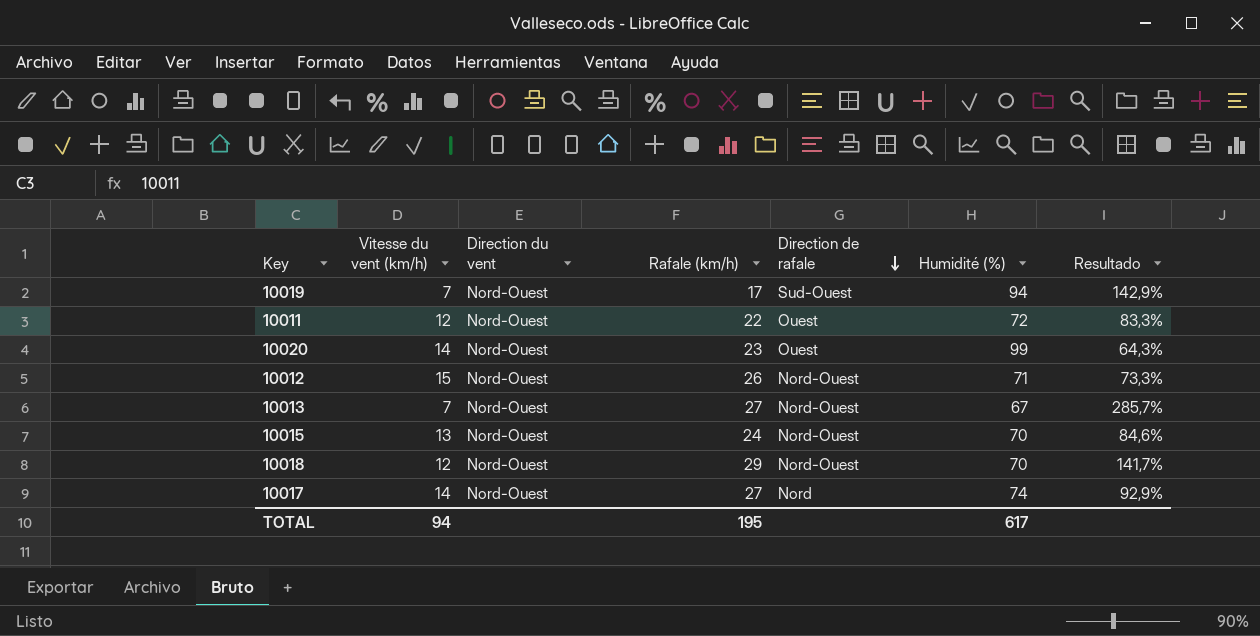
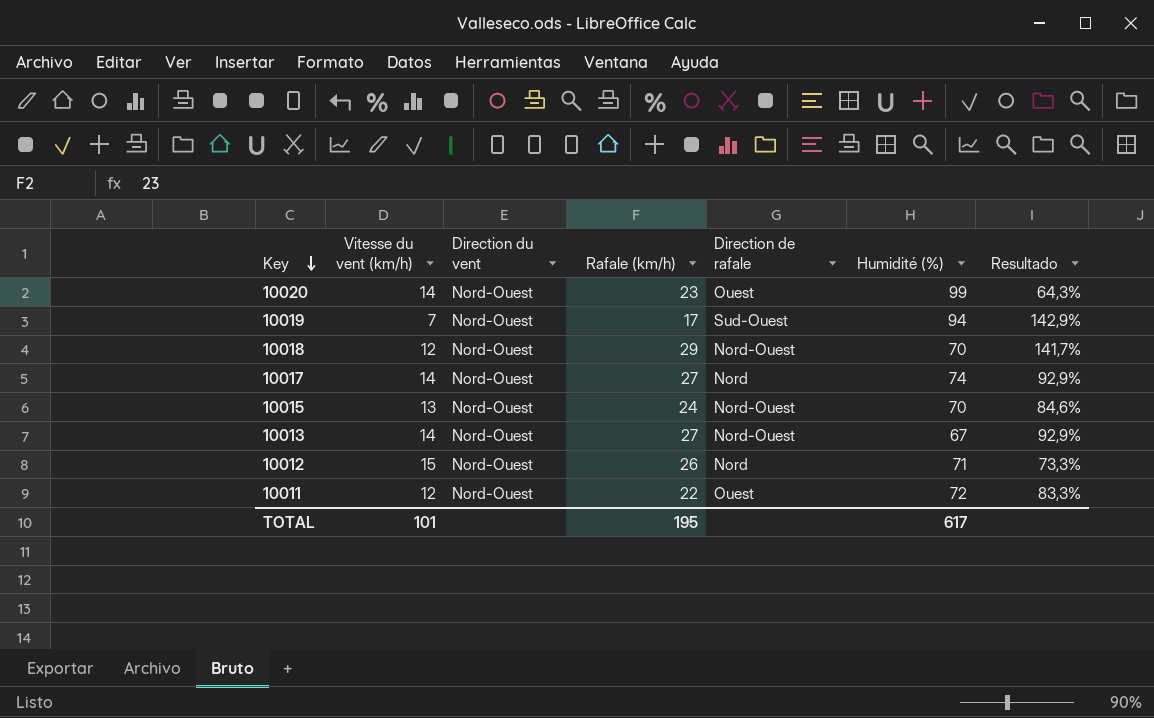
row order: Direction de rafale descending -> Key descending
10013 | Vitesse du vent (km/h): 7 -> 14
10013 | Resultado: 285,7% -> 92,9%
10012 | Direction de rafale: Nord-Ouest -> Nord
TOTAL | Vitesse du vent (km/h): 94 -> 101

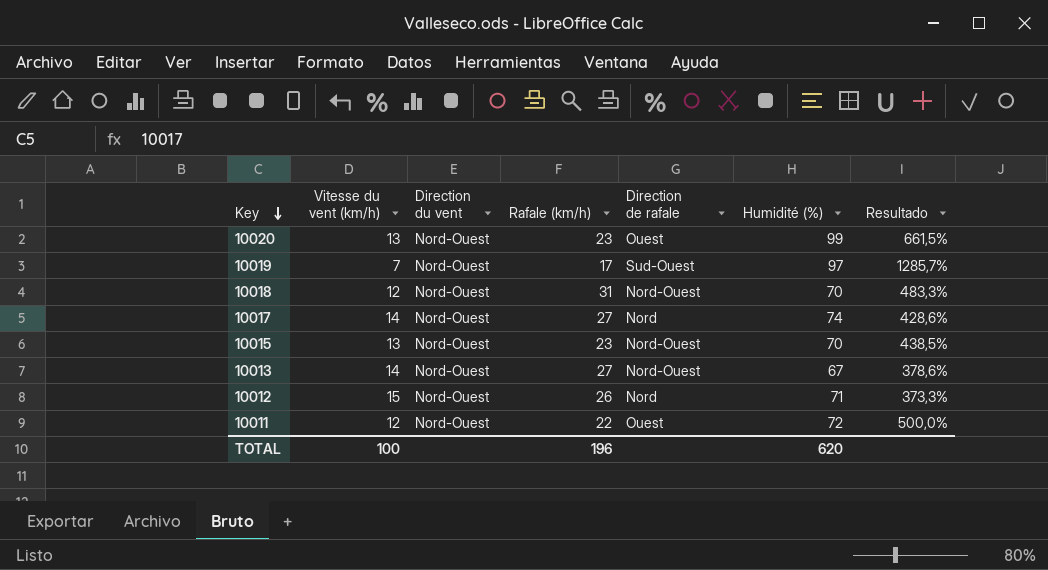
column Resultado | formula: ([Rafale (km/h)] - [Vitesse du vent (km/h)]) / [Vitesse du vent (km/h)] -> ([Humidité (%)] - [Vitesse du vent (km/h)]) / [Vitesse du vent (km/h)]
10020 | Vitesse du vent (km/h): 14 -> 13
10019 | Humidité (%): 94 -> 97
10018 | Rafale (km/h): 29 -> 31
10015 | Rafale (km/h): 24 -> 23
TOTAL | Vitesse du vent (km/h): 101 -> 100
TOTAL | Rafale (km/h): 195 -> 196
TOTAL | Humidité (%): 617 -> 620

